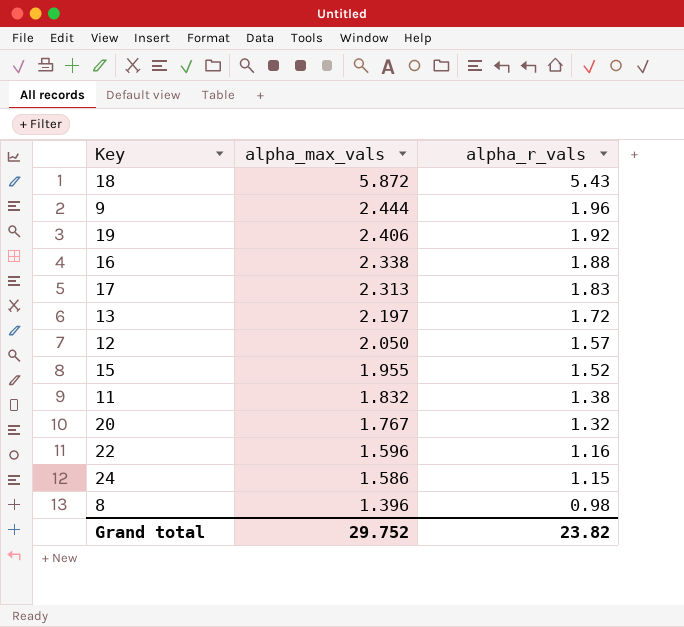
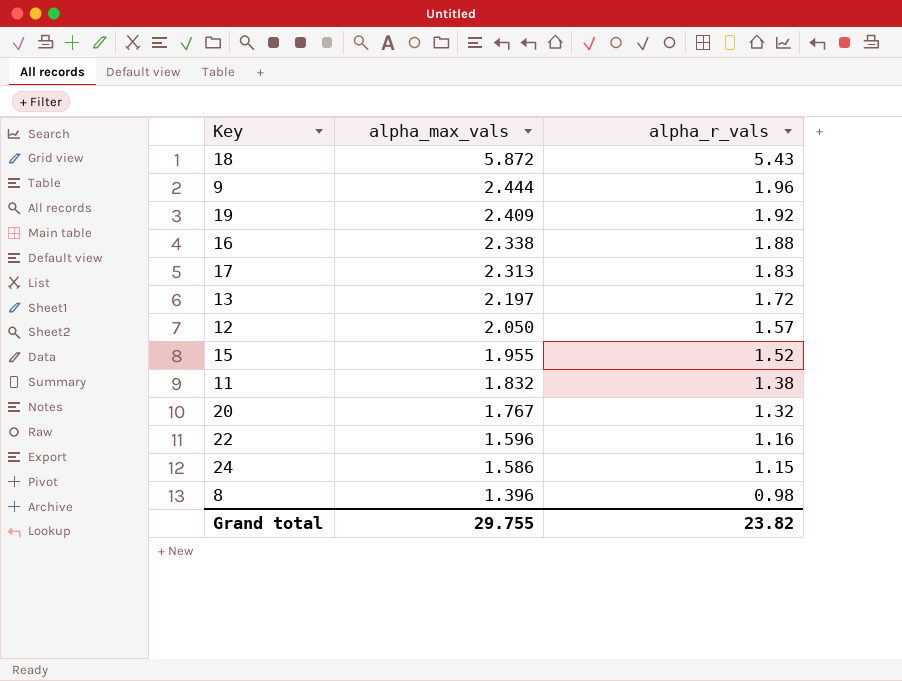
19 | alpha_max_vals: 2.406 -> 2.409
Grand total | alpha_max_vals: 29.752 -> 29.755

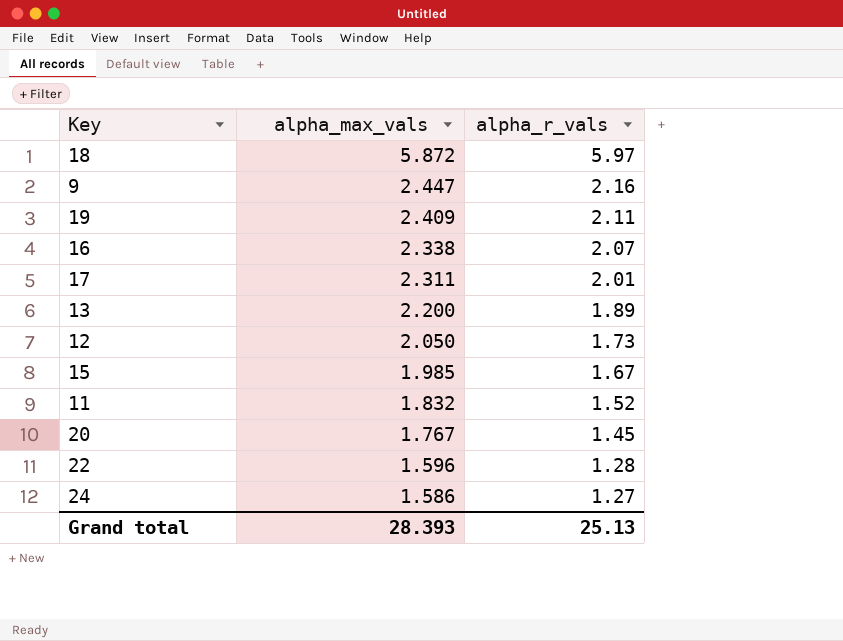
row 8: 1.396 | 0.98 -> none
18 | alpha_r_vals: 5.43 -> 5.97
9 | alpha_max_vals: 2.444 -> 2.447
9 | alpha_r_vals: 1.96 -> 2.16
19 | alpha_r_vals: 1.92 -> 2.11
16 | alpha_r_vals: 1.88 -> 2.07
17 | alpha_max_vals: 2.313 -> 2.311
17 | alpha_r_vals: 1.83 -> 2.01
13 | alpha_max_vals: 2.197 -> 2.200
13 | alpha_r_vals: 1.72 -> 1.89
12 | alpha_r_vals: 1.57 -> 1.73
15 | alpha_max_vals: 1.955 -> 1.985
15 | alpha_r_vals: 1.52 -> 1.67
11 | alpha_r_vals: 1.38 -> 1.52
20 | alpha_r_vals: 1.32 -> 1.45
22 | alpha_r_vals: 1.16 -> 1.28
24 | alpha_r_vals: 1.15 -> 1.27
Grand total | alpha_max_vals: 29.755 -> 28.393
Grand total | alpha_r_vals: 23.82 -> 25.13

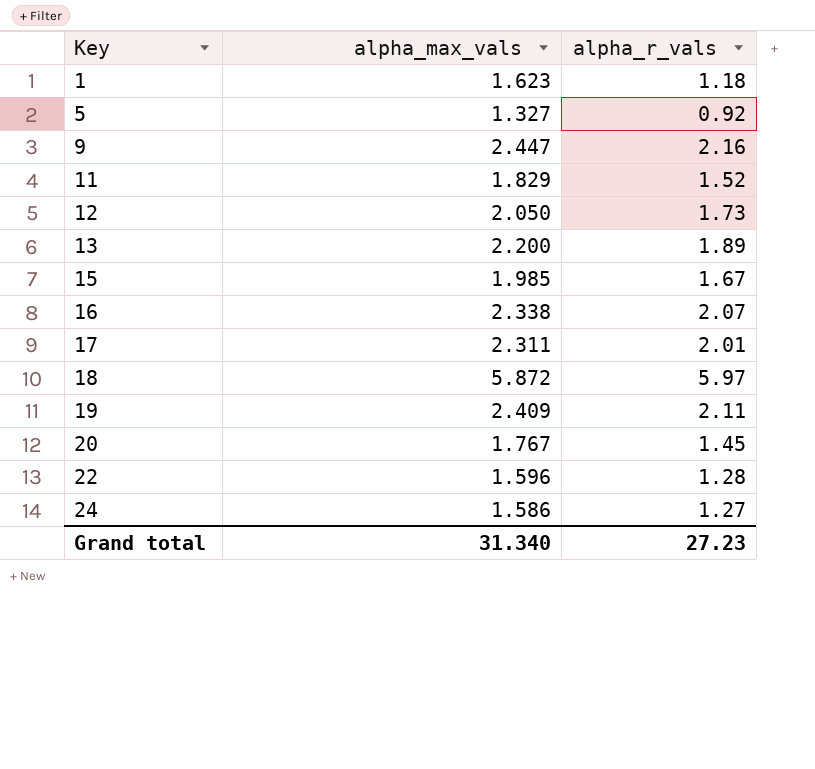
row order: alpha_max_vals descending -> Key ascending
row 1: none -> 1.623 | 1.18
row 5: none -> 1.327 | 0.92
11 | alpha_max_vals: 1.832 -> 1.829
Grand total | alpha_max_vals: 28.393 -> 31.340
Grand total | alpha_r_vals: 25.13 -> 27.23

